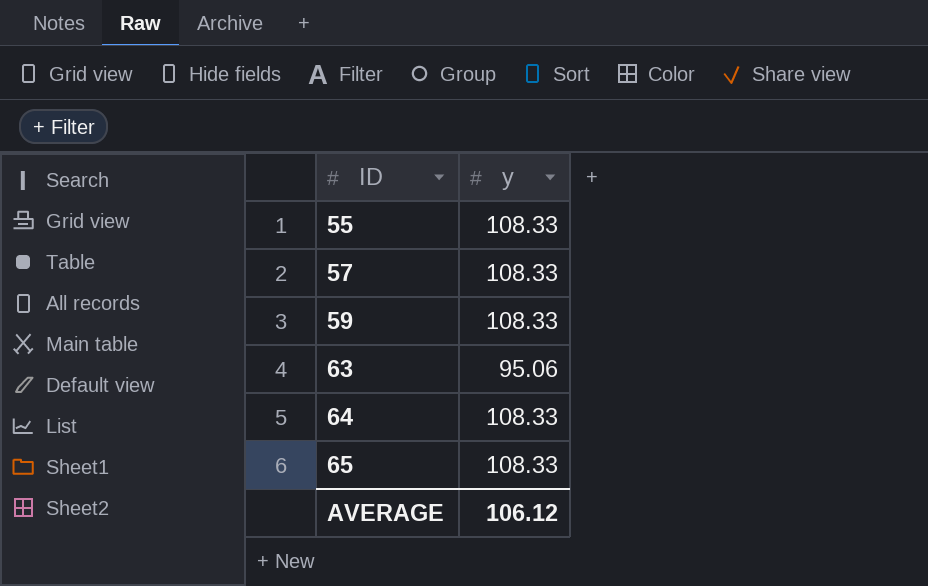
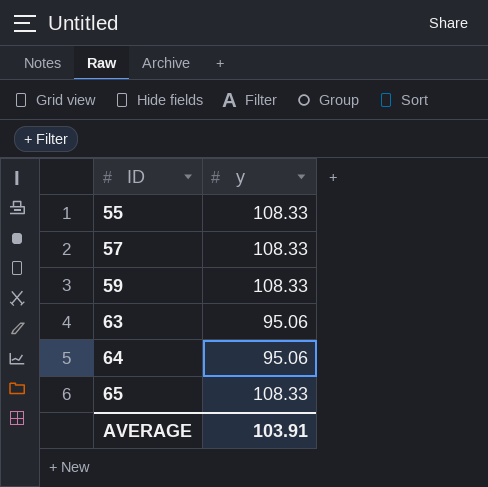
64 | y: 108.33 -> 95.06
AVERAGE | y: 106.12 -> 103.91

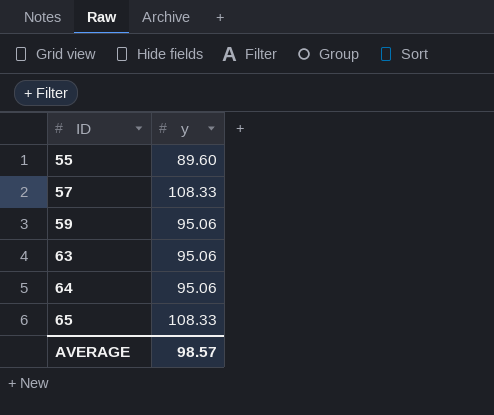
55 | y: 108.33 -> 89.60
59 | y: 108.33 -> 95.06
AVERAGE | y: 103.91 -> 98.57

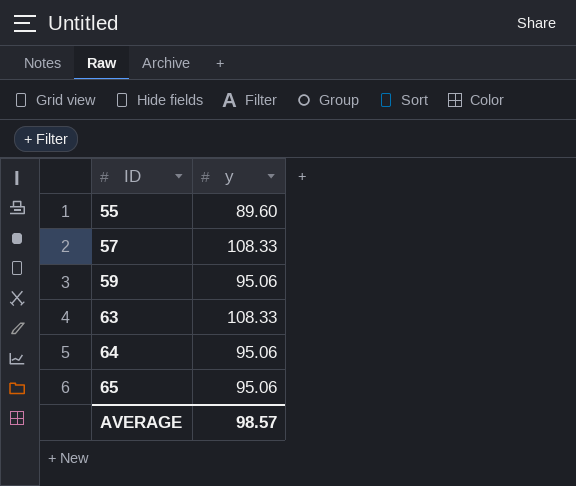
63 | y: 95.06 -> 108.33
65 | y: 108.33 -> 95.06

